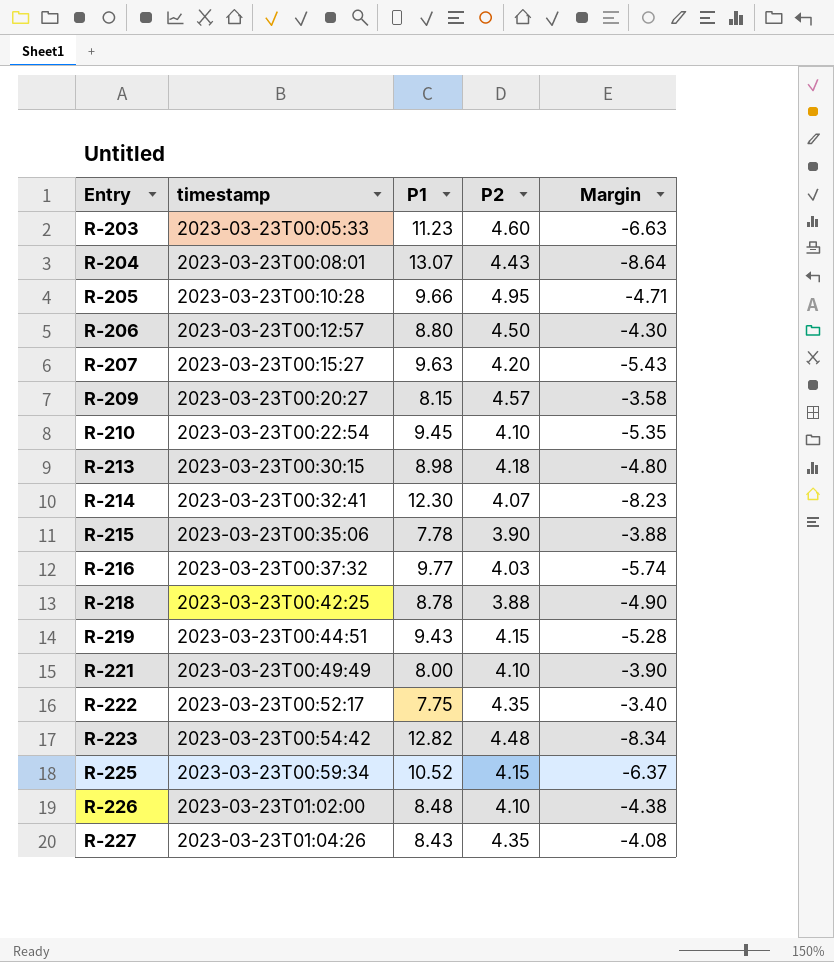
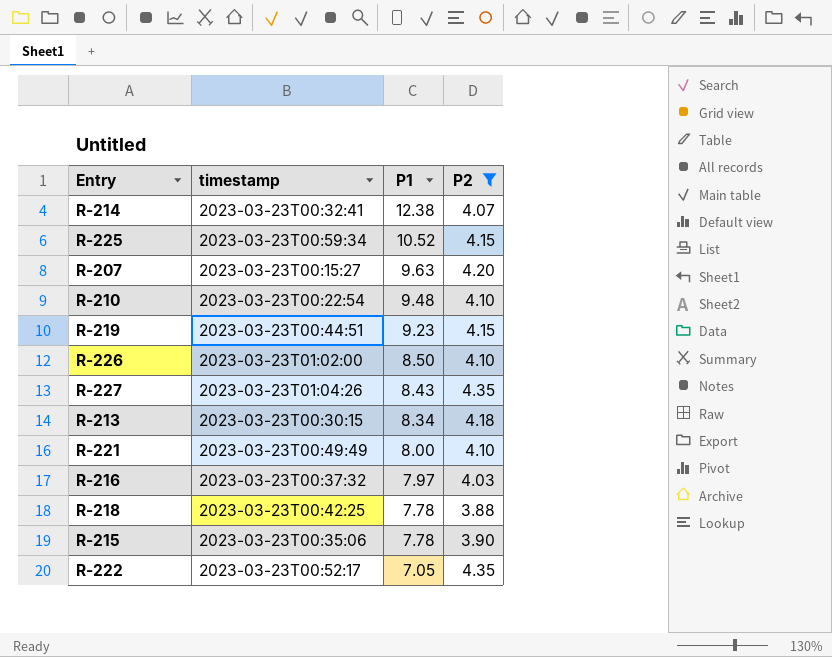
filter: none -> P2 <= 4.35
row order: Entry ascending -> P1 descending
column Margin | formula: [P2] - [P1] -> none
R-214 | P1: 12.30 -> 12.38
R-210 | P1: 9.45 -> 9.48
R-219 | P1: 9.43 -> 9.23
R-226 | P1: 8.48 -> 8.50
R-213 | P1: 8.98 -> 8.34
R-216 | P1: 9.77 -> 7.97
R-218 | P1: 8.78 -> 7.78
R-222 | P1: 7.75 -> 7.05

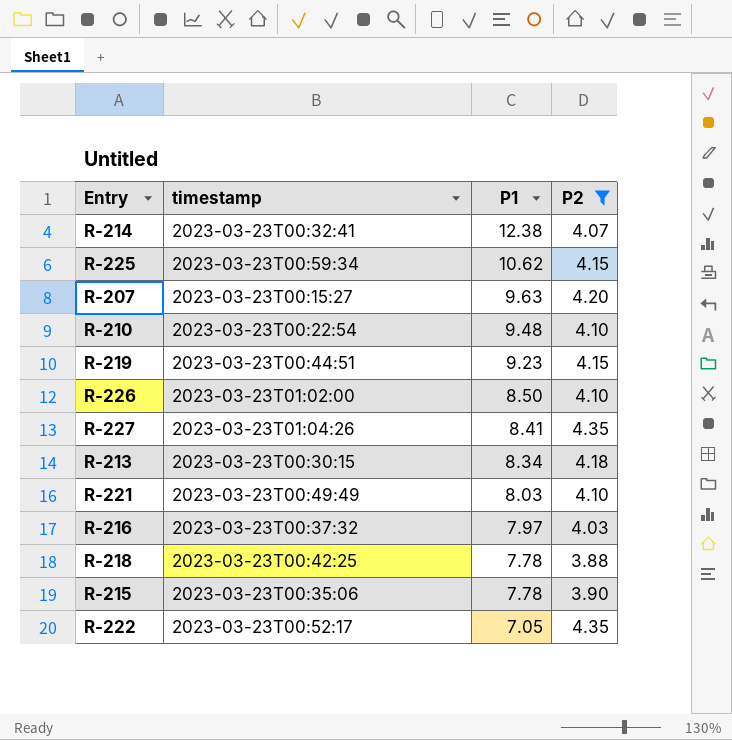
R-225 | P1: 10.52 -> 10.62
R-227 | P1: 8.43 -> 8.41
R-221 | P1: 8.00 -> 8.03

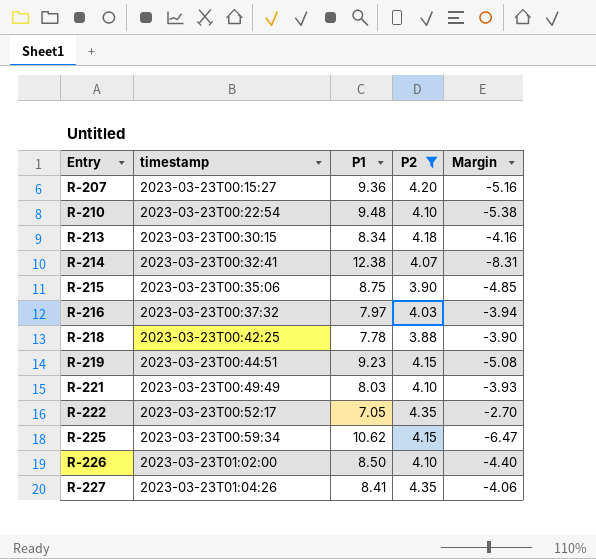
row order: P1 descending -> Entry ascending
column Margin | formula: none -> [P2] - [P1]
R-207 | P1: 9.63 -> 9.36
R-215 | P1: 7.78 -> 8.75

